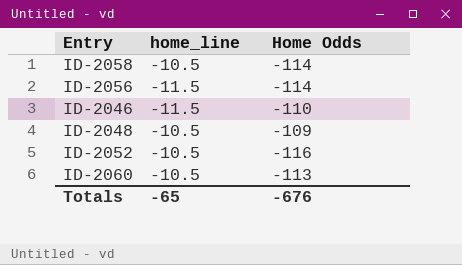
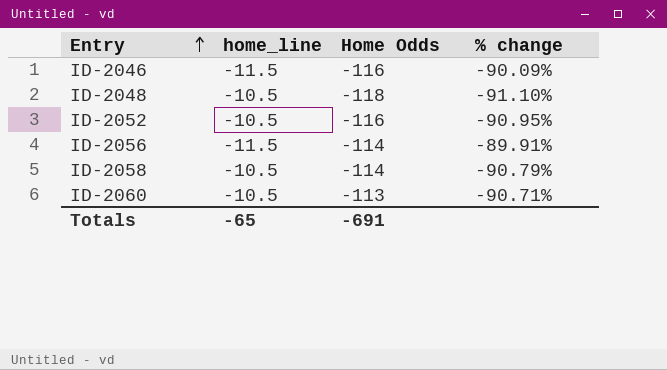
row order: none -> Entry ascending
column % change | formula: none -> ([home_line] - [Home Odds]) / [Home Odds]
ID-2046 | Home Odds: -110 -> -116
ID-2048 | Home Odds: -109 -> -118
Totals | Home Odds: -676 -> -691

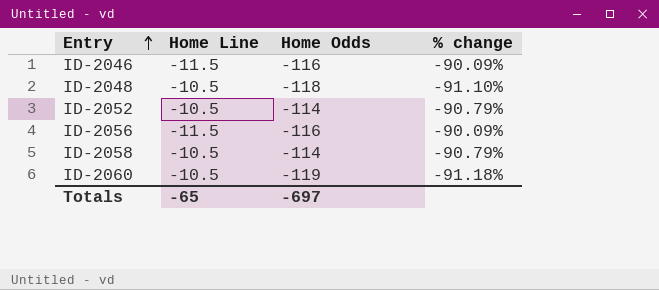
column name: home_line -> Home Line
ID-2052 | Home Odds: -116 -> -114
ID-2052 | % change: -90.95% -> -90.79%
ID-2056 | Home Odds: -114 -> -116
ID-2056 | % change: -89.91% -> -90.09%
ID-2060 | Home Odds: -113 -> -119
ID-2060 | % change: -90.71% -> -91.18%
Totals | Home Odds: -691 -> -697

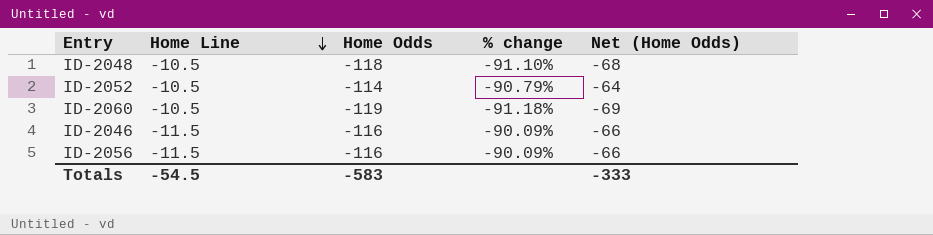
row order: Entry ascending -> Home Line descending
column Net (Home Odds) | formula: none -> [Home Odds] + 50
row ID-2058: -10.5 | -114 | -90.79% -> none
Totals | Home Line: -65 -> -54.5
Totals | Home Odds: -697 -> -583

